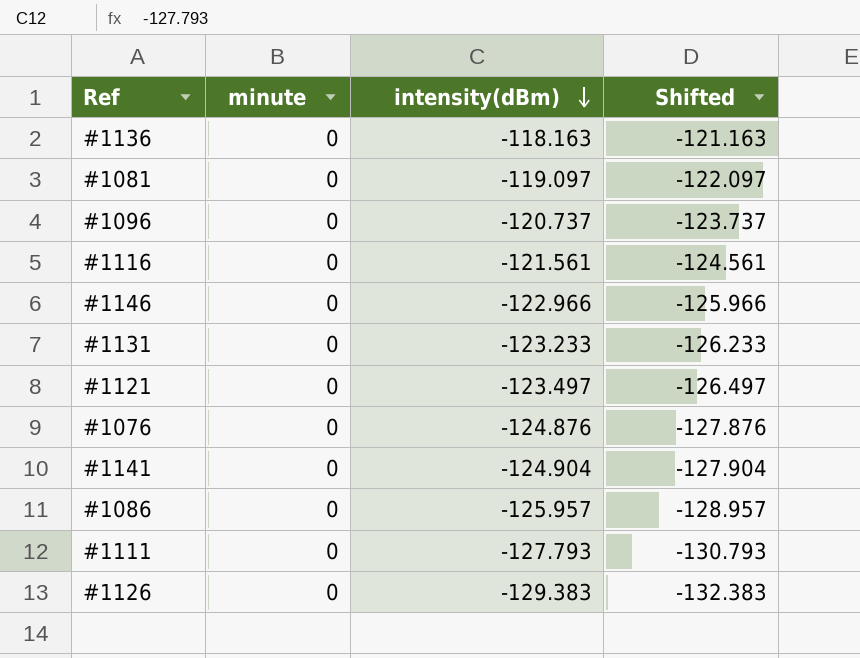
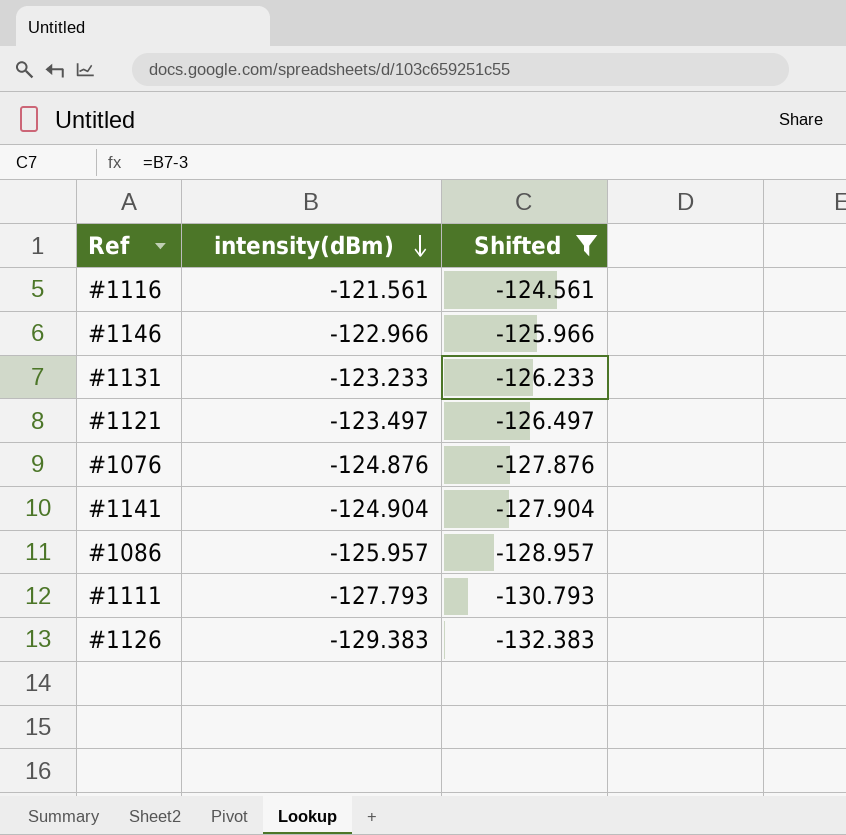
filter: none -> Shifted <= -124.561
column minute | position: 2 -> none

